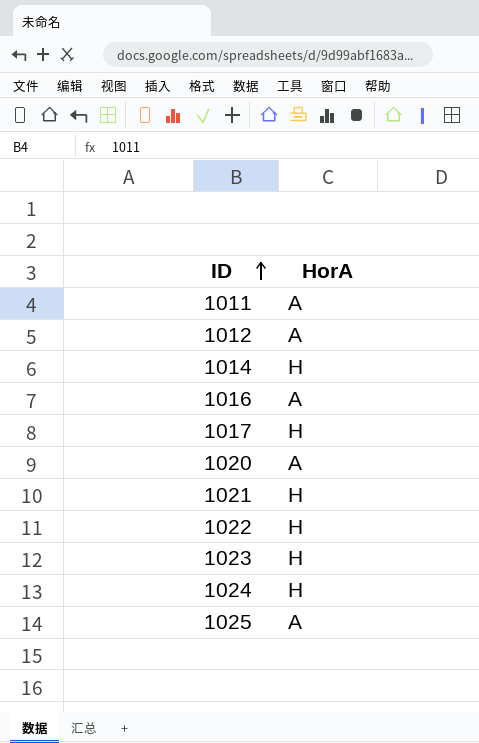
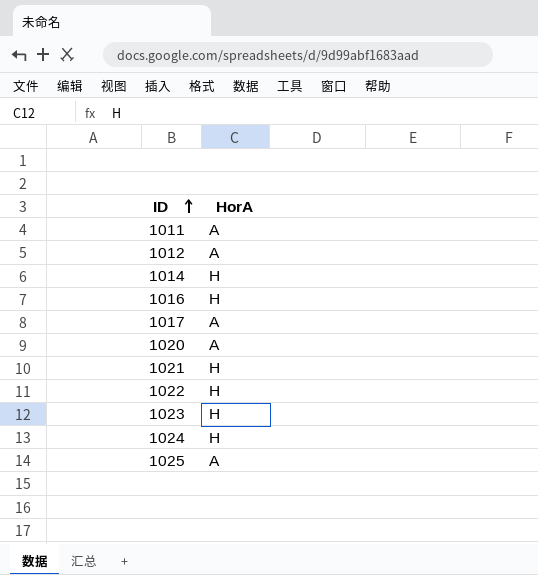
1016 | HorA: A -> H
1017 | HorA: H -> A

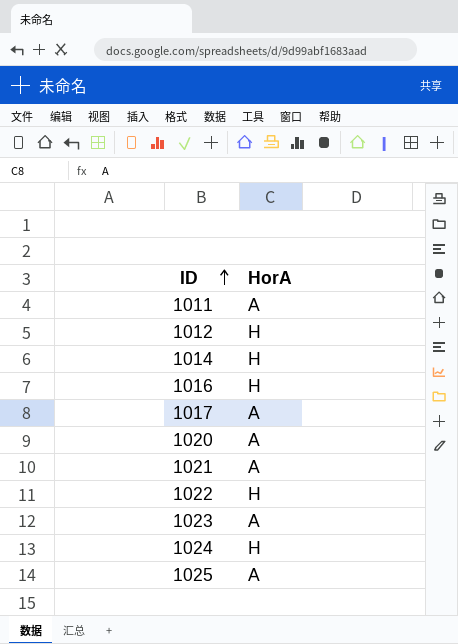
1012 | HorA: A -> H
1021 | HorA: H -> A
1023 | HorA: H -> A

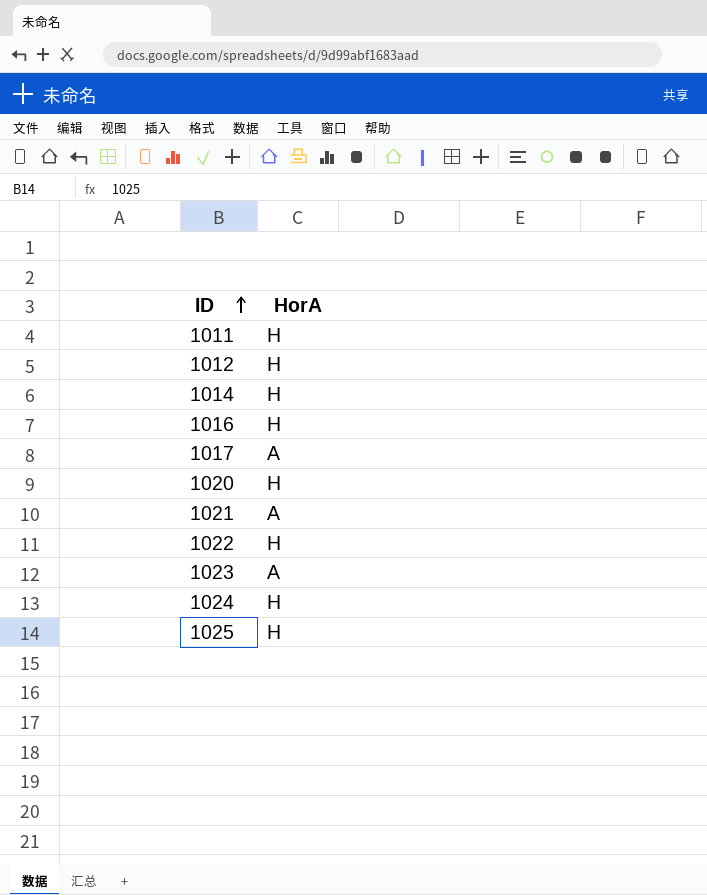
1011 | HorA: A -> H
1020 | HorA: A -> H
1025 | HorA: A -> H

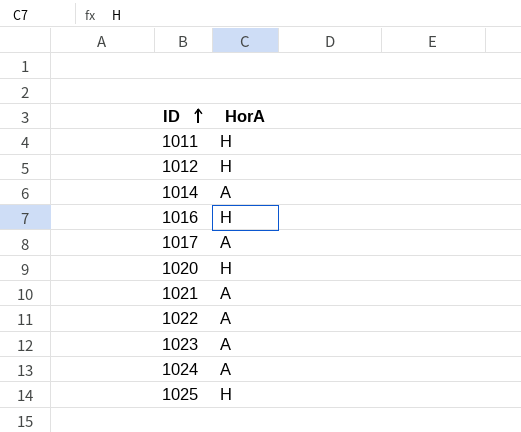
1014 | HorA: H -> A
1022 | HorA: H -> A
1024 | HorA: H -> A

